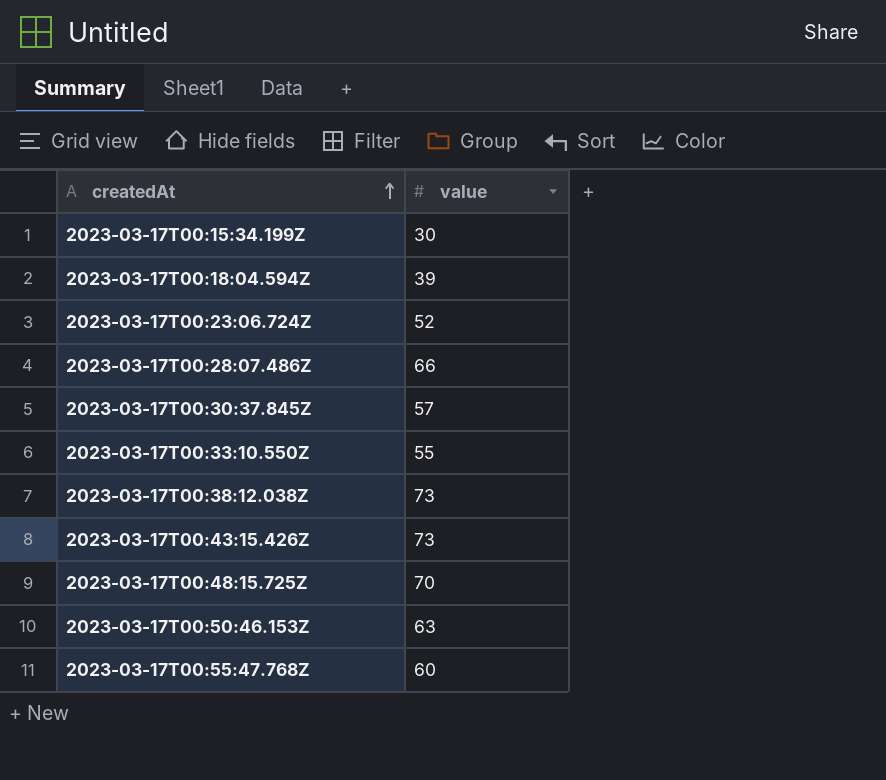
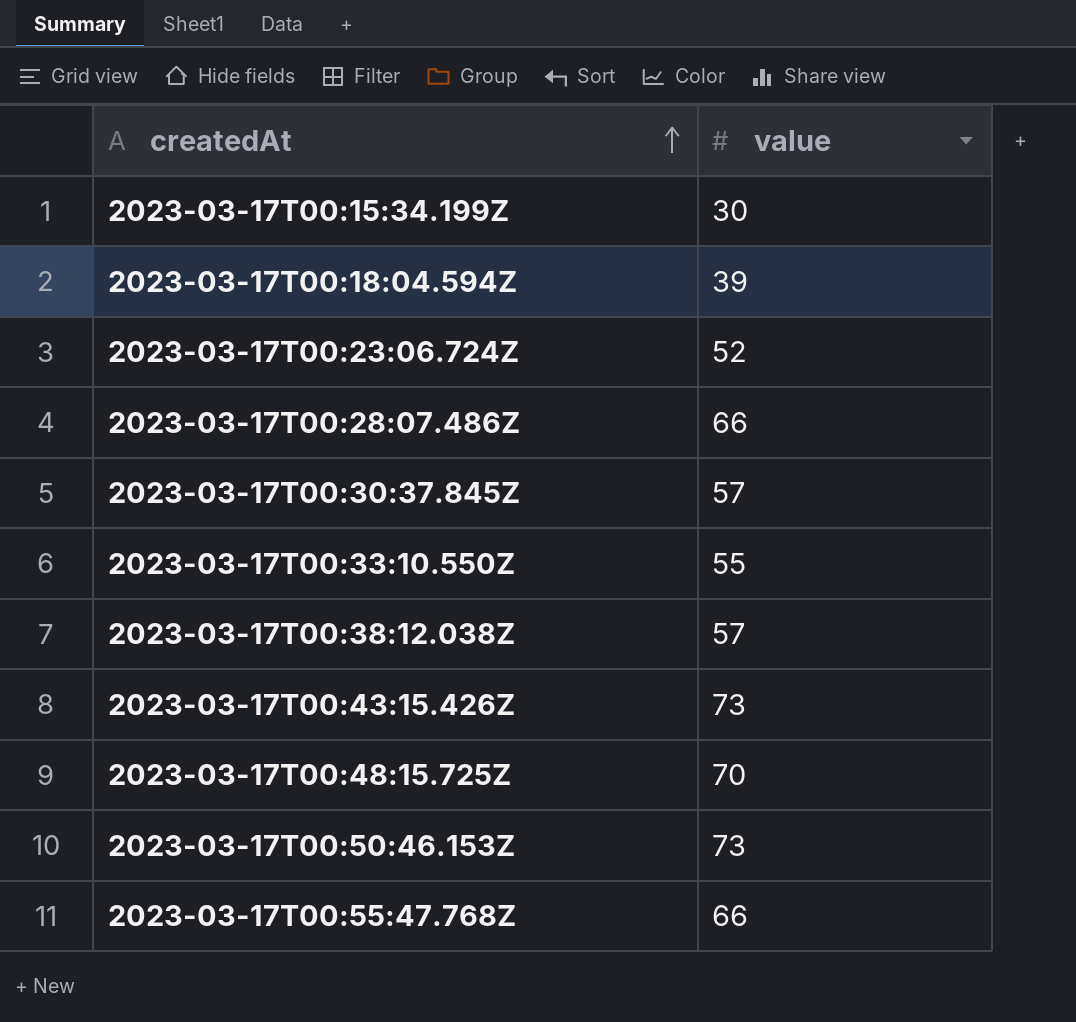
2023-03-17T00:38:12.038Z | value: 73 -> 57
2023-03-17T00:50:46.153Z | value: 63 -> 73
2023-03-17T00:55:47.768Z | value: 60 -> 66

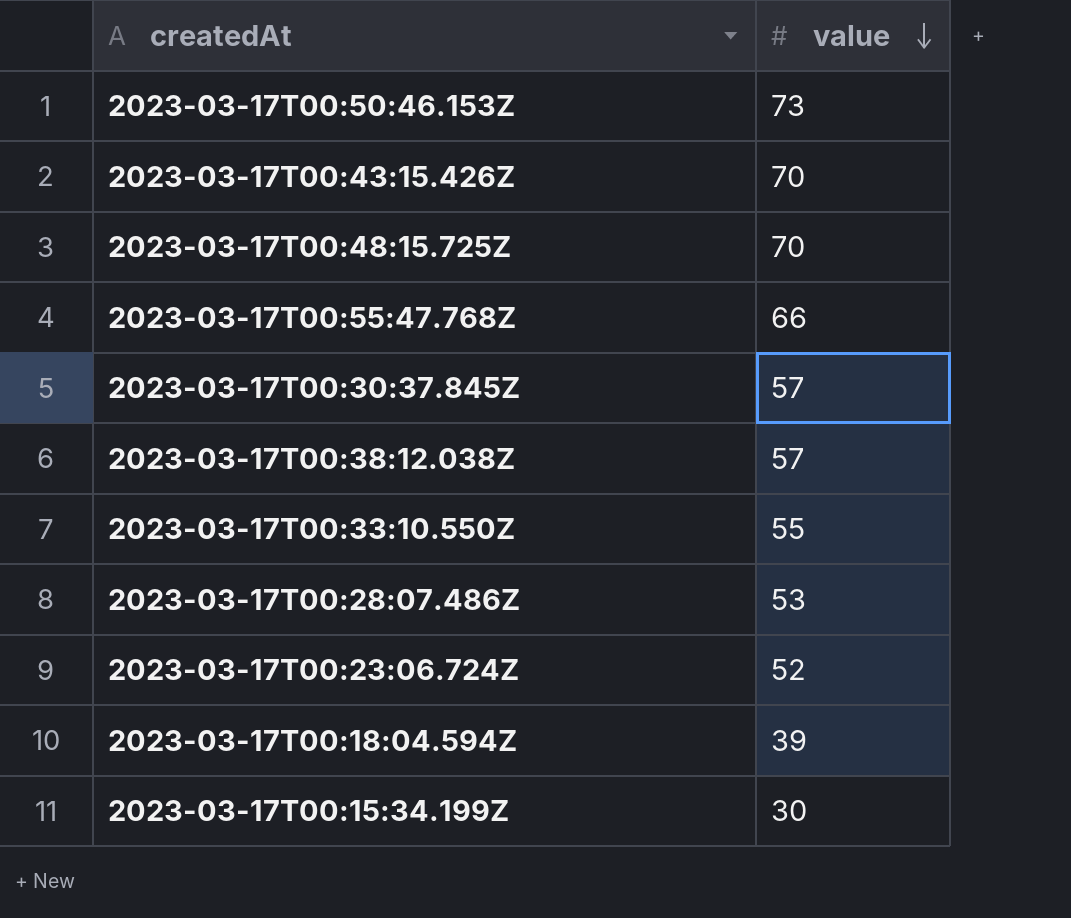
row order: createdAt ascending -> value descending
2023-03-17T00:43:15.426Z | value: 73 -> 70
2023-03-17T00:28:07.486Z | value: 66 -> 53

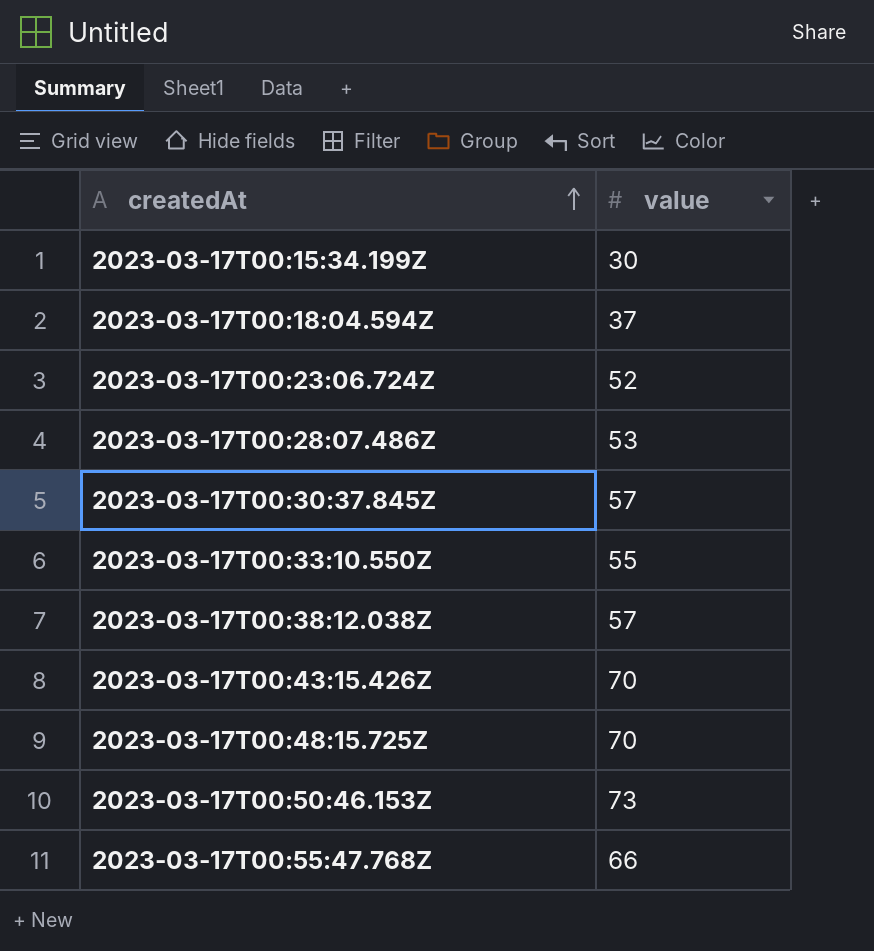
row order: value descending -> createdAt ascending
2023-03-17T00:18:04.594Z | value: 39 -> 37

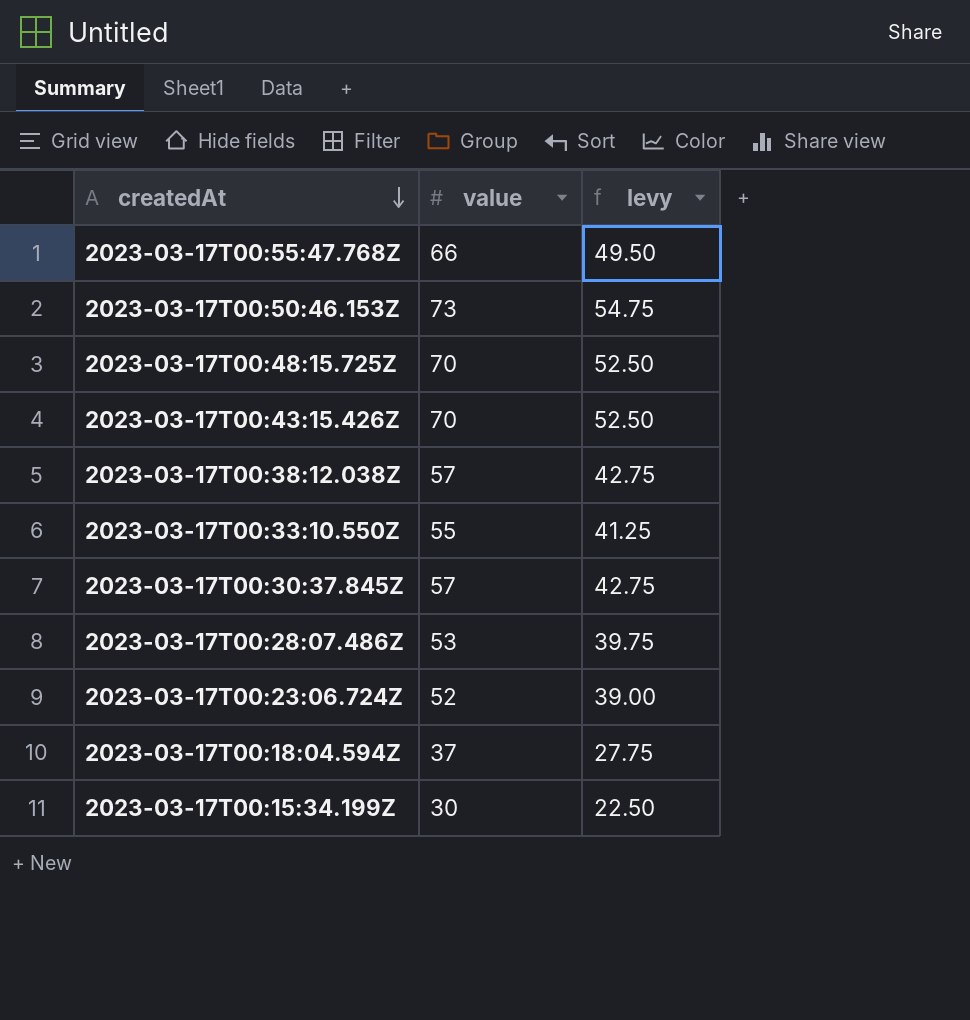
row order: createdAt ascending -> createdAt descending
column levy | formula: none -> [value] * 0.75

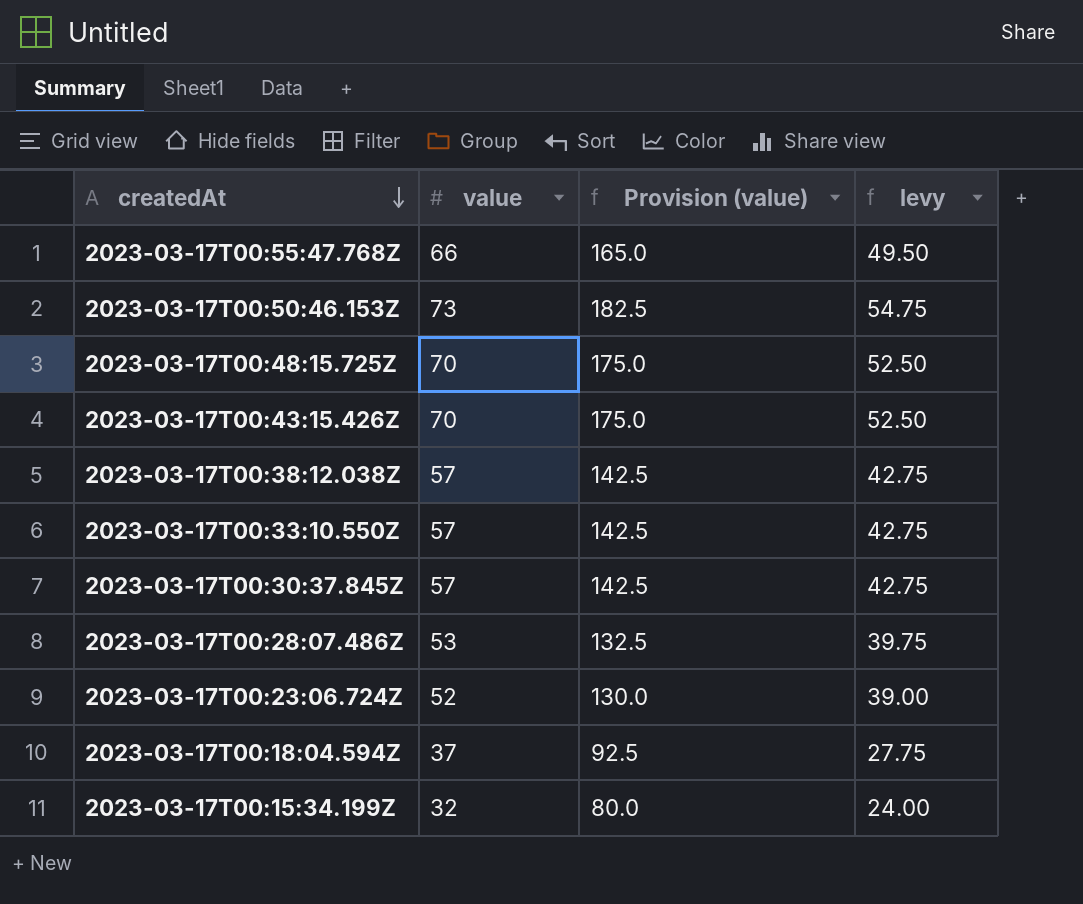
column Provision (value) | formula: none -> [value] * 2.5
2023-03-17T00:33:10.550Z | value: 55 -> 57
2023-03-17T00:33:10.550Z | levy: 41.25 -> 42.75
2023-03-17T00:15:34.199Z | value: 30 -> 32
2023-03-17T00:15:34.199Z | levy: 22.50 -> 24.00

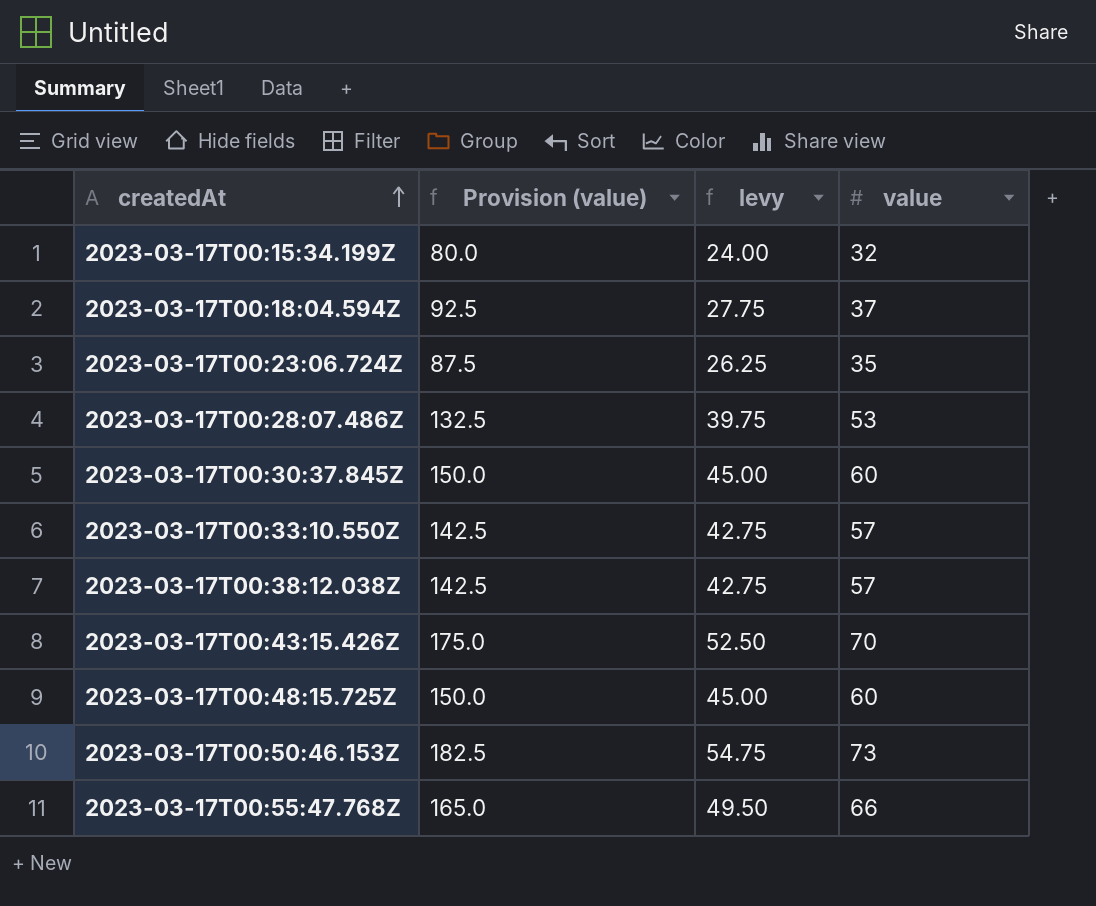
row order: createdAt descending -> createdAt ascending
column value | position: 2 -> 4
2023-03-17T00:23:06.724Z | Provision (value): 130.0 -> 87.5
2023-03-17T00:23:06.724Z | levy: 39.00 -> 26.25
2023-03-17T00:23:06.724Z | value: 52 -> 35
2023-03-17T00:30:37.845Z | Provision (value): 142.5 -> 150.0
2023-03-17T00:30:37.845Z | levy: 42.75 -> 45.00
2023-03-17T00:30:37.845Z | value: 57 -> 60
2023-03-17T00:48:15.725Z | Provision (value): 175.0 -> 150.0
2023-03-17T00:48:15.725Z | levy: 52.50 -> 45.00
2023-03-17T00:48:15.725Z | value: 70 -> 60

